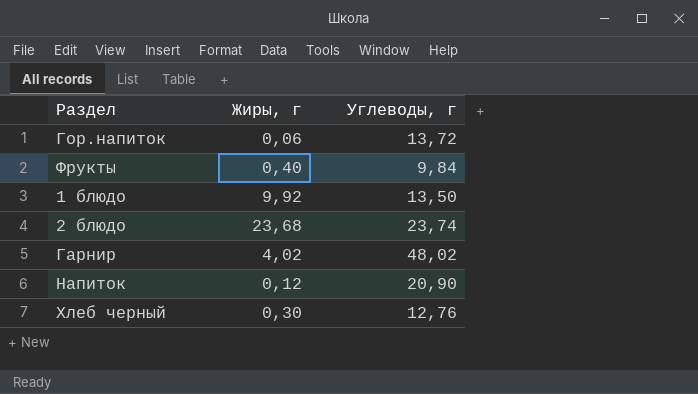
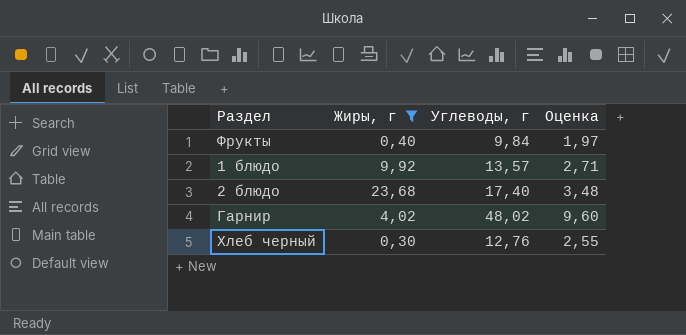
filter: none -> Жиры, г >= 0,30
column Оценка | formula: none -> [Углеводы, г] * 0,2
1 блюдо | Углеводы, г: 13,50 -> 13,57
2 блюдо | Углеводы, г: 23,74 -> 17,40

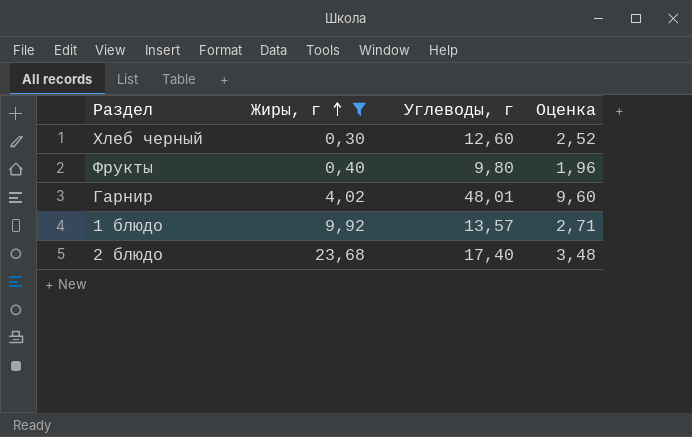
row order: none -> Жиры, г ascending
Хлеб черный | Углеводы, г: 12,76 -> 12,60
Хлеб черный | Оценка: 2,55 -> 2,52
Фрукты | Углеводы, г: 9,84 -> 9,80
Фрукты | Оценка: 1,97 -> 1,96
Гарнир | Углеводы, г: 48,02 -> 48,01

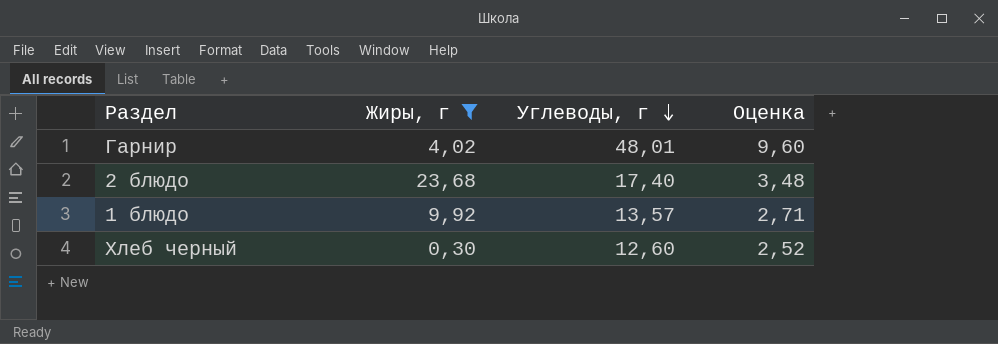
row order: Жиры, г ascending -> Углеводы, г descending
row Фрукты: 0,40 | 9,80 | 1,96 -> none

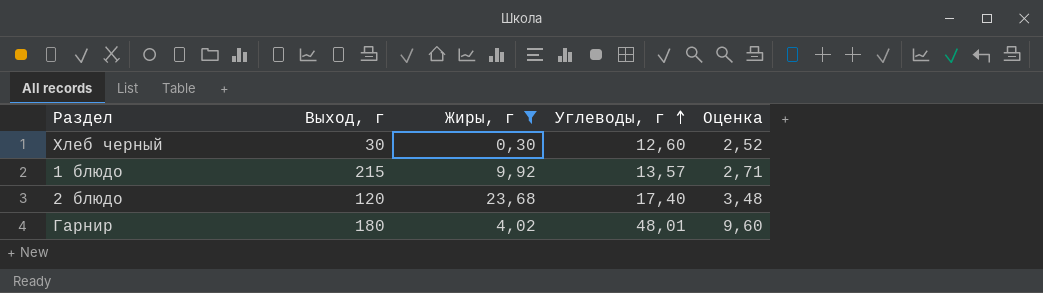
row order: Углеводы, г descending -> Углеводы, г ascending
column Выход, г | position: none -> 2

